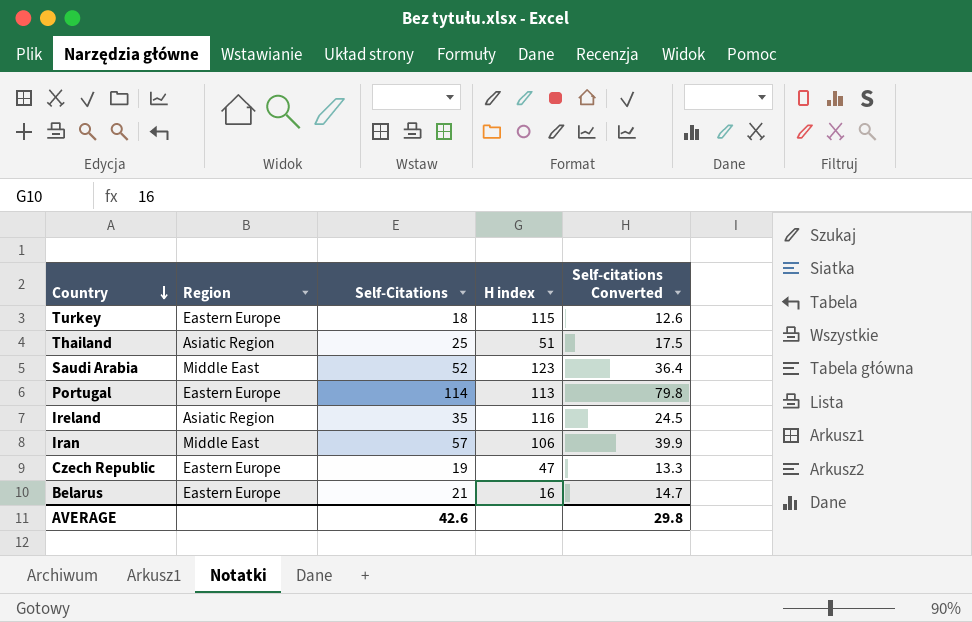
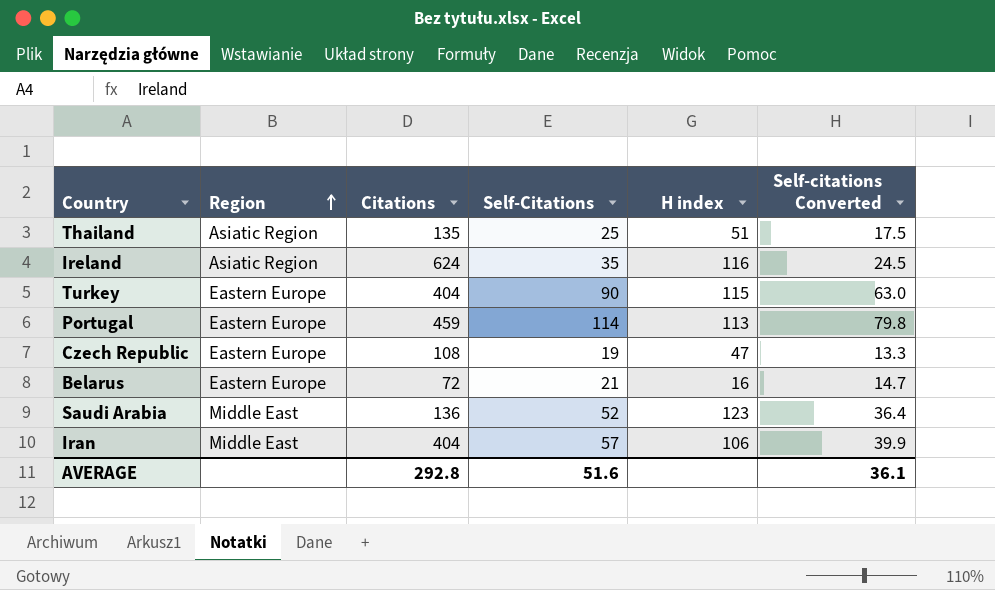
row order: Country descending -> Region ascending
column Citations | position: none -> 3
Turkey | Self-Citations: 18 -> 90
Turkey | Self-citations Converted: 12.6 -> 63.0
AVERAGE | Self-Citations: 42.6 -> 51.6
AVERAGE | Self-citations Converted: 29.8 -> 36.1

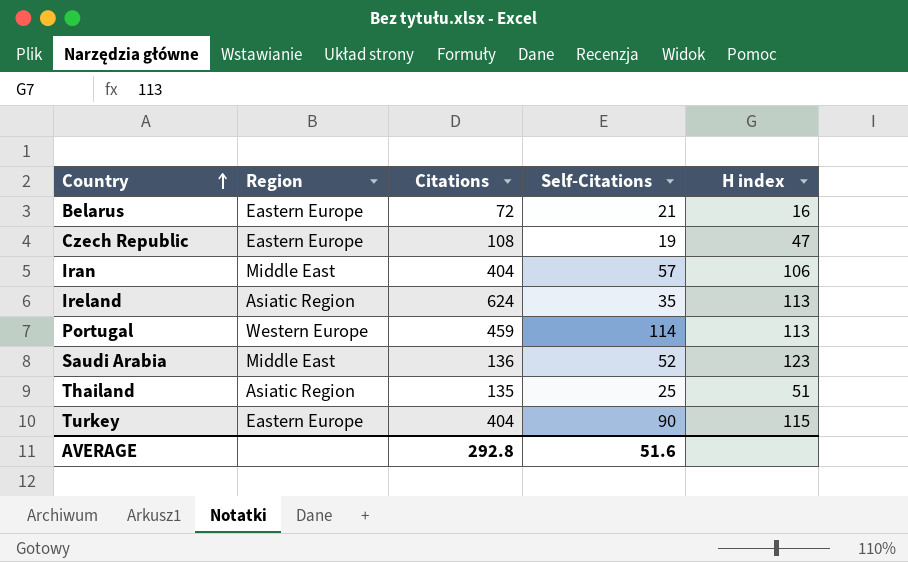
row order: Region ascending -> Country ascending
column Self-citations Converted | formula: [Self-Citations] * 0.7 -> none
Ireland | H index: 116 -> 113
Portugal | Region: Eastern Europe -> Western Europe

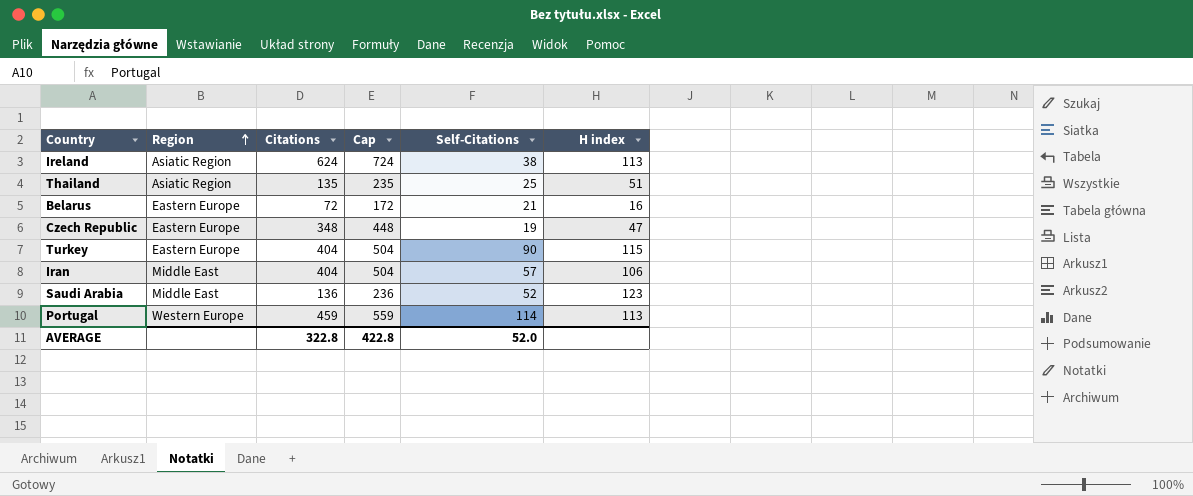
row order: Country ascending -> Region ascending
column Cap | formula: none -> [Citations] + 100
Ireland | Self-Citations: 35 -> 38
Czech Republic | Citations: 108 -> 348
AVERAGE | Citations: 292.8 -> 322.8
AVERAGE | Self-Citations: 51.6 -> 52.0

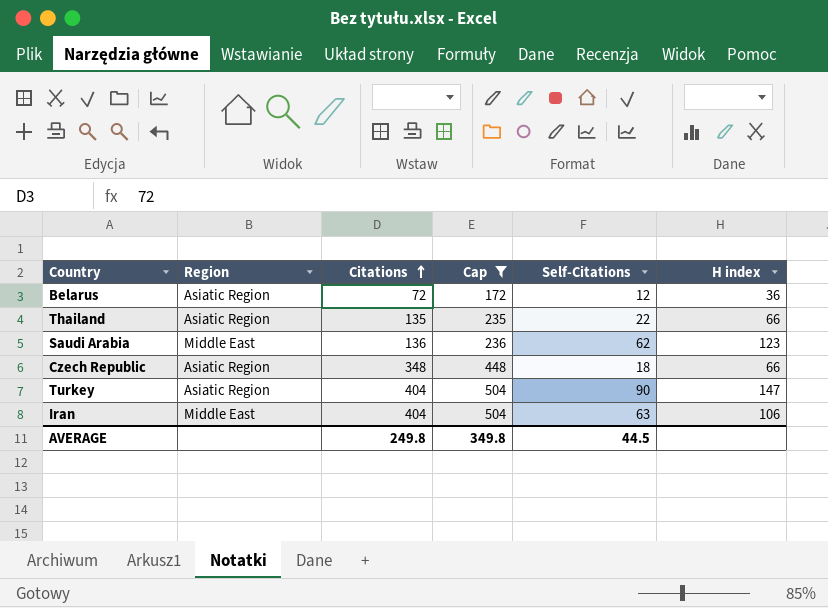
filter: none -> Cap <= 504
row order: Region ascending -> Citations ascending
Belarus | Region: Eastern Europe -> Asiatic Region
Belarus | Self-Citations: 21 -> 12
Belarus | H index: 16 -> 36
Thailand | Self-Citations: 25 -> 22
Thailand | H index: 51 -> 66
Saudi Arabia | Self-Citations: 52 -> 62
Czech Republic | Region: Eastern Europe -> Asiatic Region
Czech Republic | Self-Citations: 19 -> 18
Czech Republic | H index: 47 -> 66
Turkey | Region: Eastern Europe -> Asiatic Region
Turkey | H index: 115 -> 147
Iran | Self-Citations: 57 -> 63
AVERAGE | Citations: 322.8 -> 249.8
AVERAGE | Cap: 422.8 -> 349.8
AVERAGE | Self-Citations: 52.0 -> 44.5

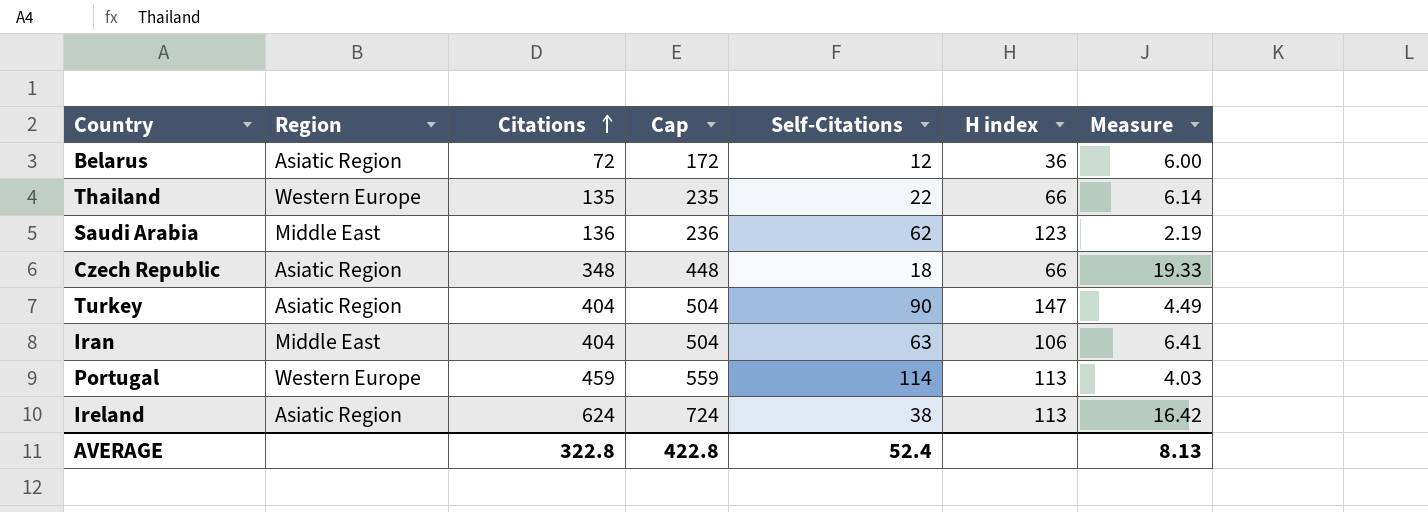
filter: Cap <= 504 -> none
column Measure | formula: none -> [Citations] / [Self-Citations]
Thailand | Region: Asiatic Region -> Western Europe
AVERAGE | Citations: 249.8 -> 322.8
AVERAGE | Cap: 349.8 -> 422.8
AVERAGE | Self-Citations: 44.5 -> 52.4

